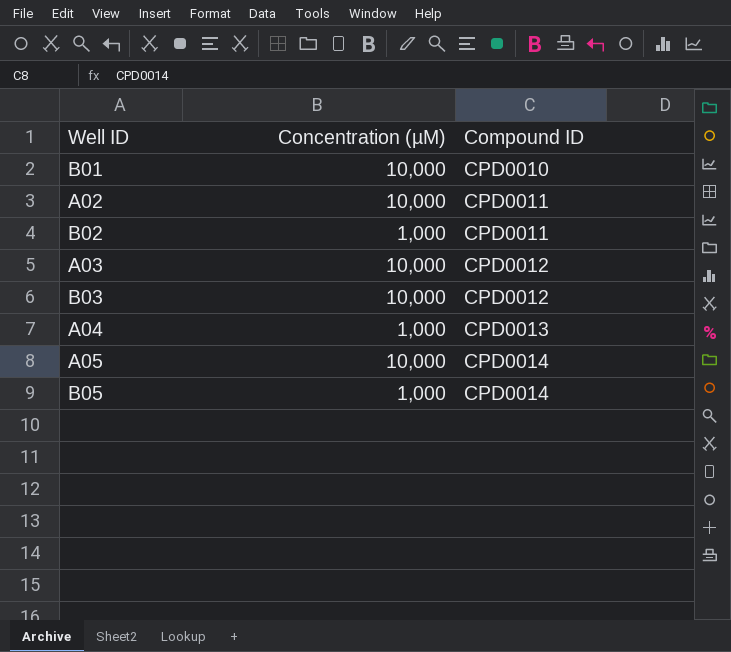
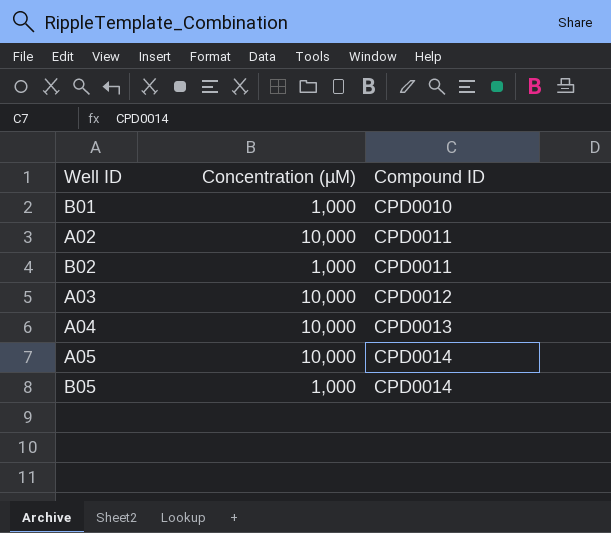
row B03: 10,000 | CPD0012 -> none
B01 | Concentration (µM): 10,000 -> 1,000
A04 | Concentration (µM): 1,000 -> 10,000

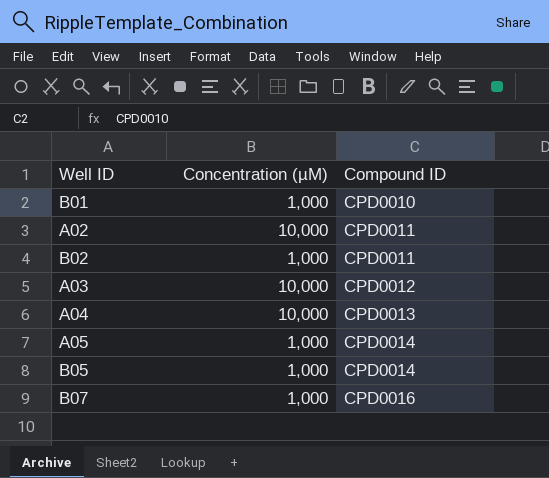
A05 | Concentration (µM): 10,000 -> 1,000
row B07: none -> 1,000 | CPD0016

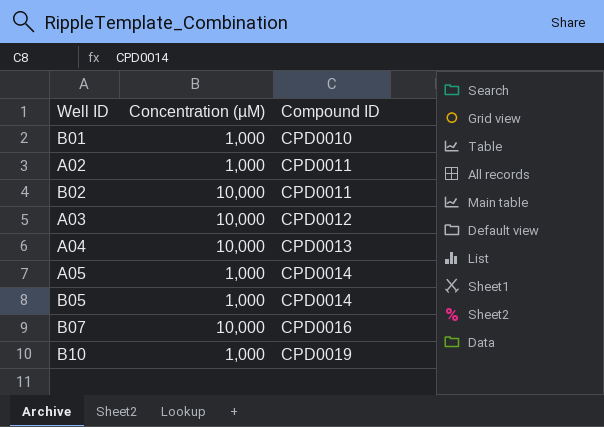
A02 | Concentration (µM): 10,000 -> 1,000
B02 | Concentration (µM): 1,000 -> 10,000
B07 | Concentration (µM): 1,000 -> 10,000
row B10: none -> 1,000 | CPD0019

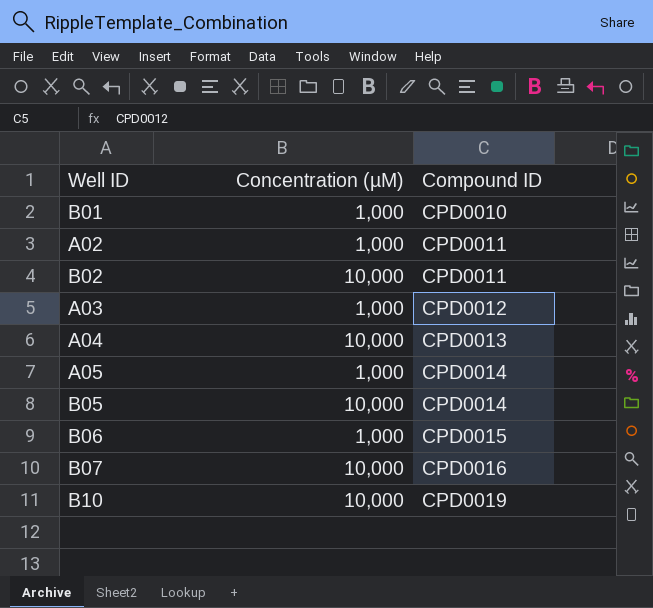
A03 | Concentration (µM): 10,000 -> 1,000
B05 | Concentration (µM): 1,000 -> 10,000
row B06: none -> 1,000 | CPD0015
B10 | Concentration (µM): 1,000 -> 10,000

